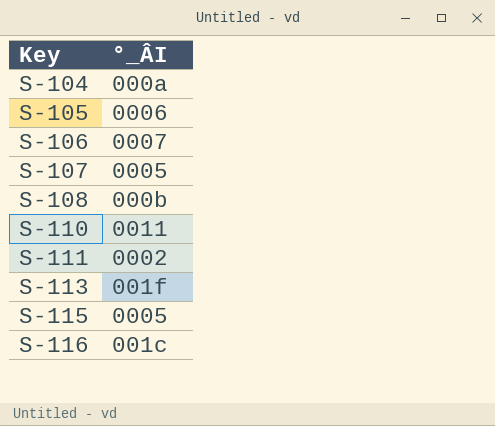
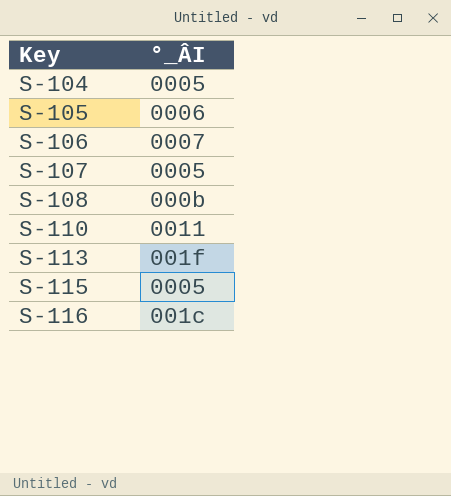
row S-111: 0002 -> none
S-104 | °_ÂI: 000a -> 0005

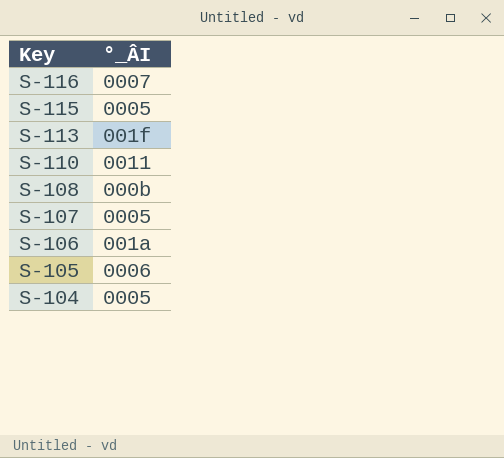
row order: Key ascending -> Key descending
S-116 | °_ÂI: 001c -> 0007
S-106 | °_ÂI: 0007 -> 001a

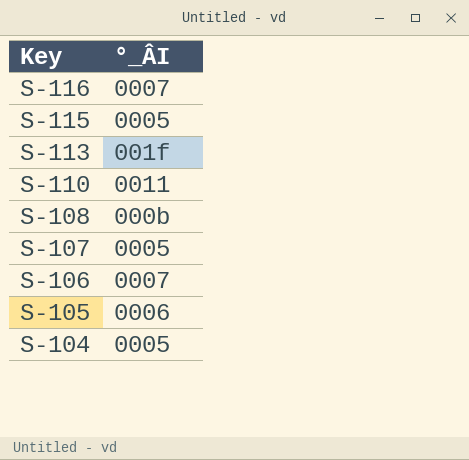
S-106 | °_ÂI: 001a -> 0007

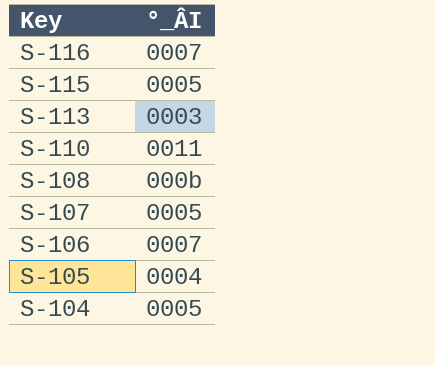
S-113 | °_ÂI: 001f -> 0003
S-105 | °_ÂI: 0006 -> 0004

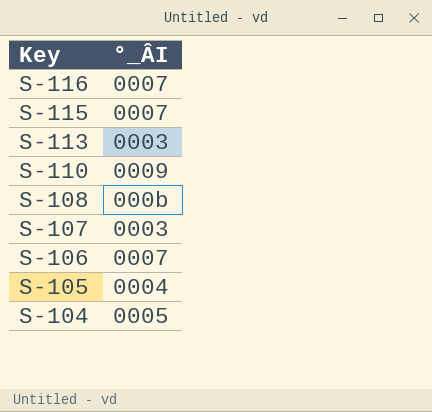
S-115 | °_ÂI: 0005 -> 0007
S-110 | °_ÂI: 0011 -> 0009
S-107 | °_ÂI: 0005 -> 0003

